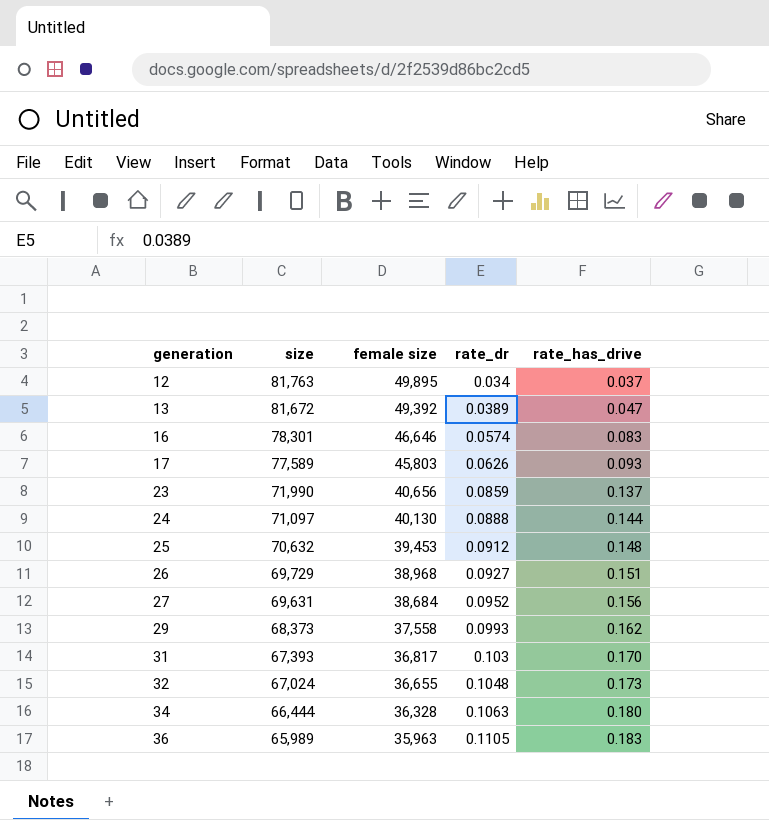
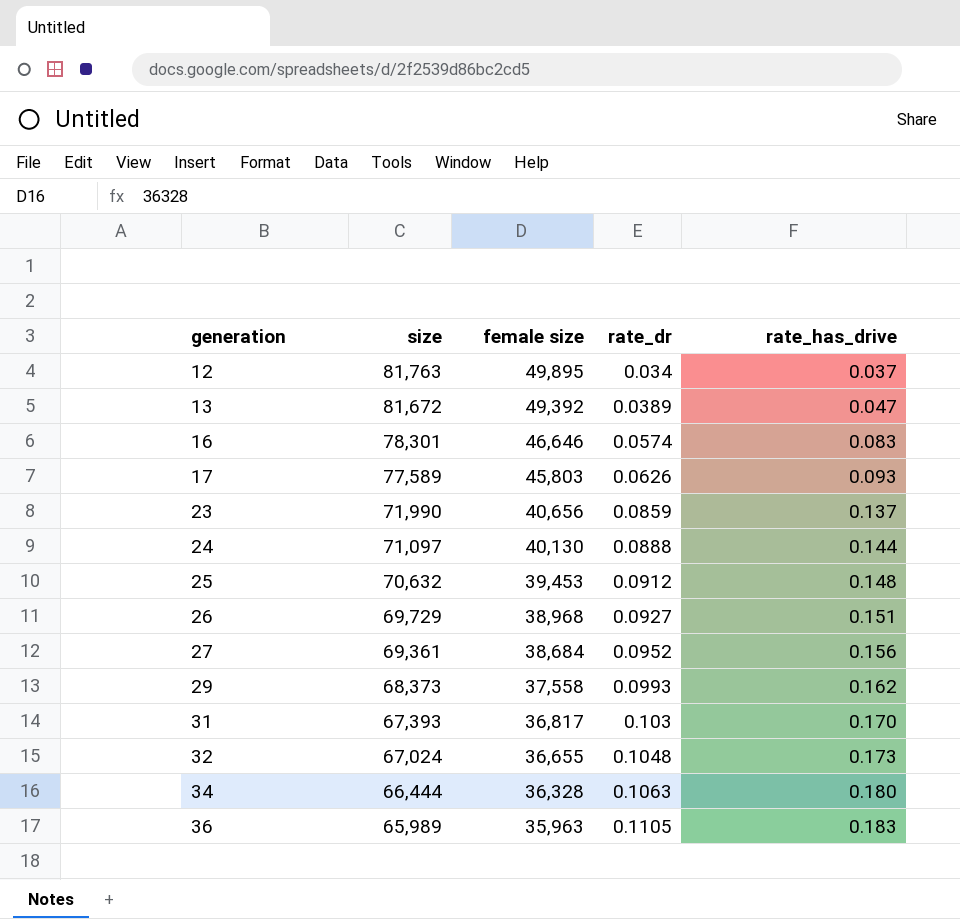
27 | size: 69,631 -> 69,361

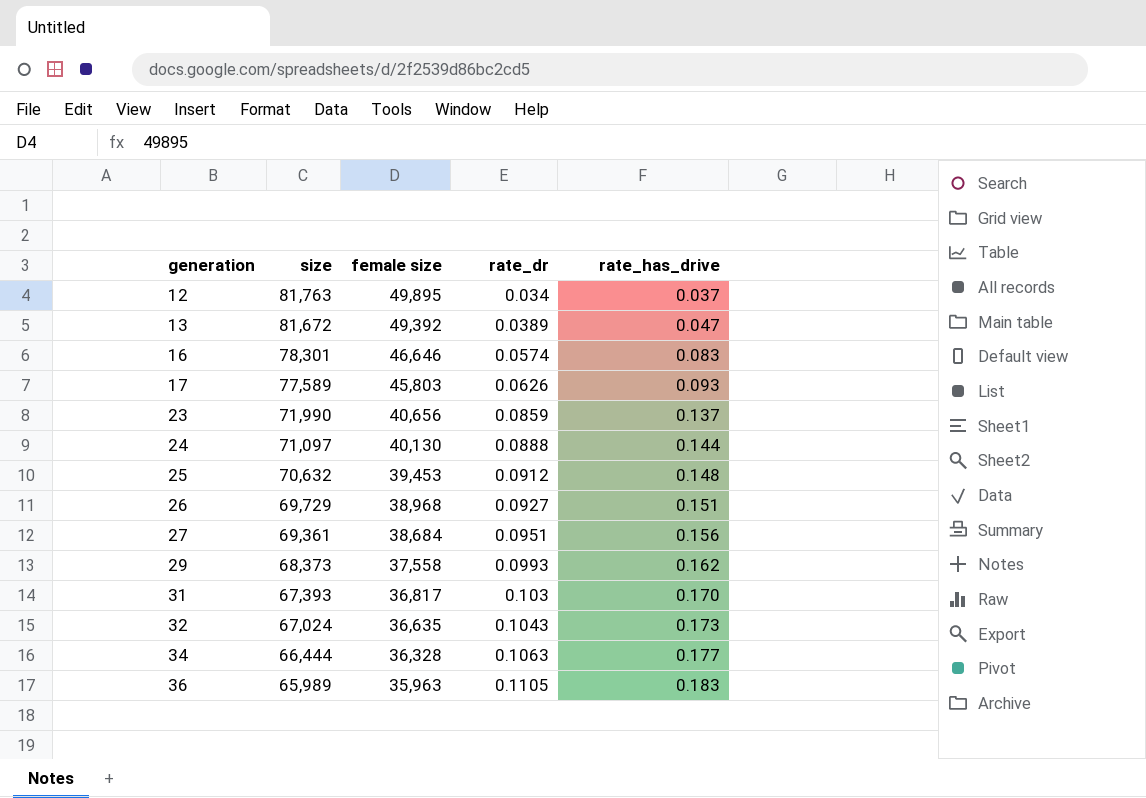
27 | rate_dr: 0.0952 -> 0.0951
32 | female size: 36,655 -> 36,635
32 | rate_dr: 0.1048 -> 0.1043
34 | rate_has_drive: 0.180 -> 0.177

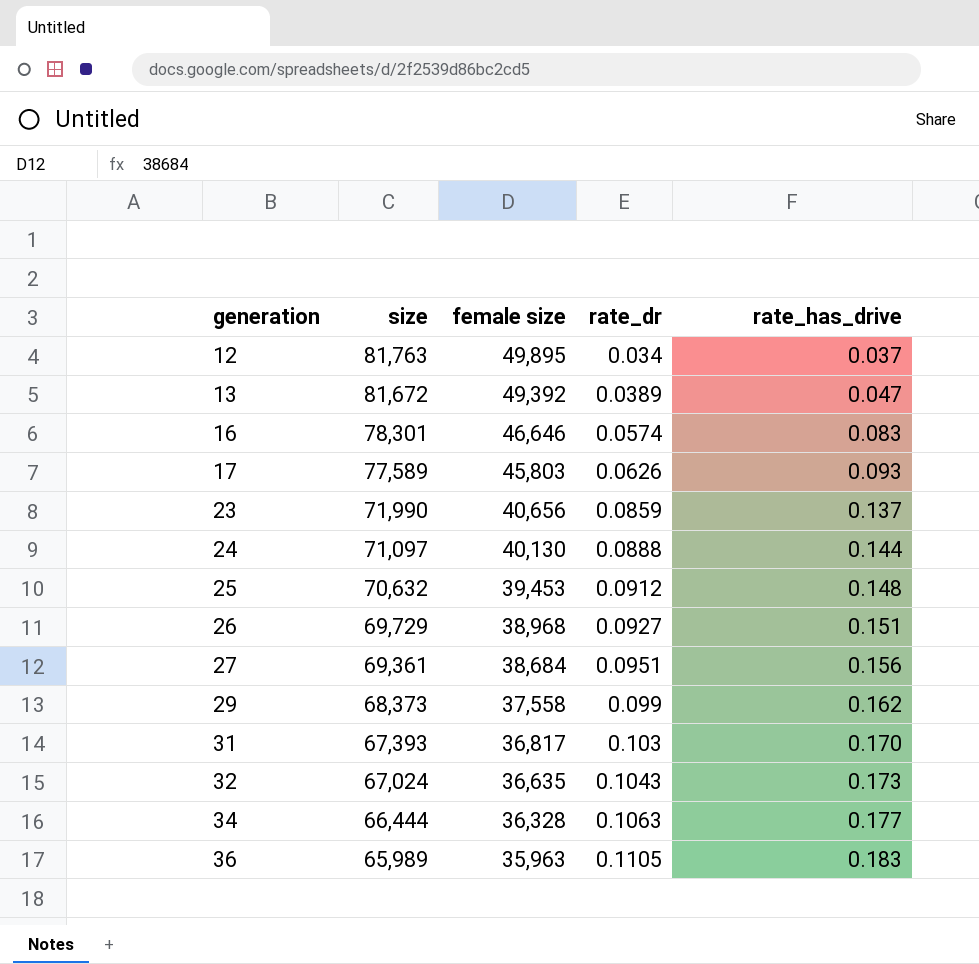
29 | rate_dr: 0.0993 -> 0.099

